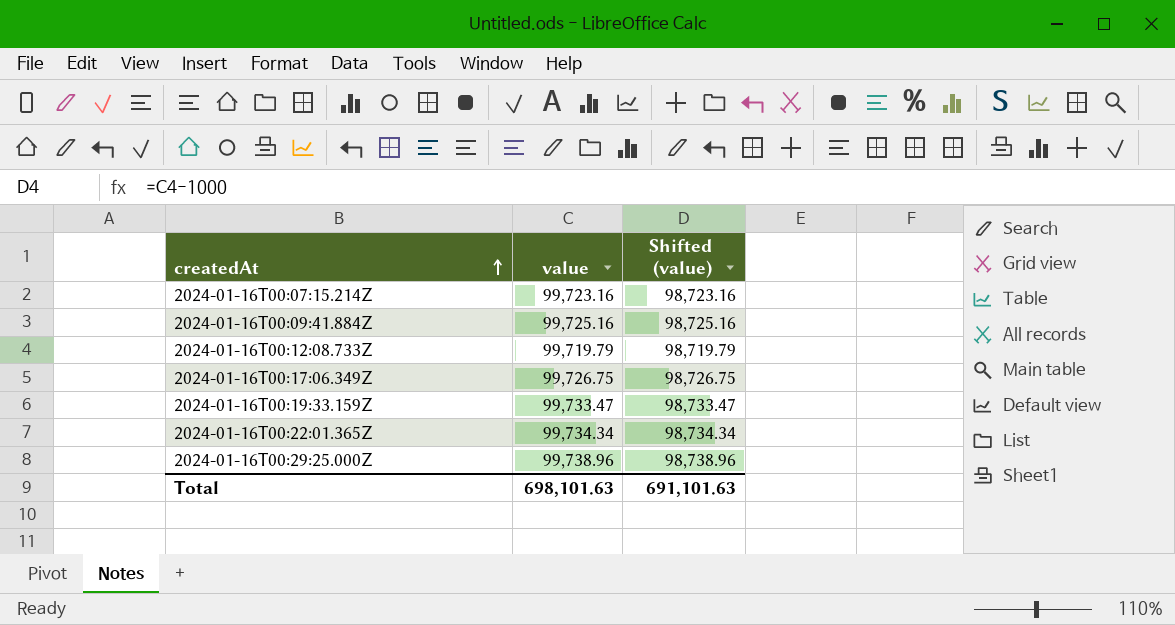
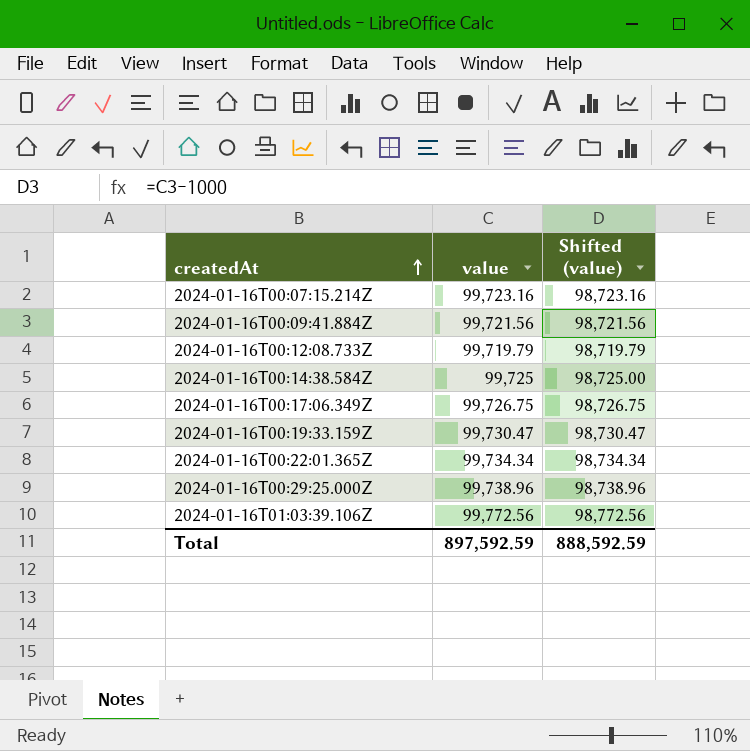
2024-01-16T00:09:41.884Z | value: 99,725.16 -> 99,721.56
2024-01-16T00:09:41.884Z | Shifted (value): 98,725.16 -> 98,721.56
row 2024-01-16T00:14:38.584Z: none -> 99,725 | 98,725.00
2024-01-16T00:19:33.159Z | value: 99,733.47 -> 99,730.47
2024-01-16T00:19:33.159Z | Shifted (value): 98,733.47 -> 98,730.47
row 2024-01-16T01:03:39.106Z: none -> 99,772.56 | 98,772.56
Total | value: 698,101.63 -> 897,592.59
Total | Shifted (value): 691,101.63 -> 888,592.59

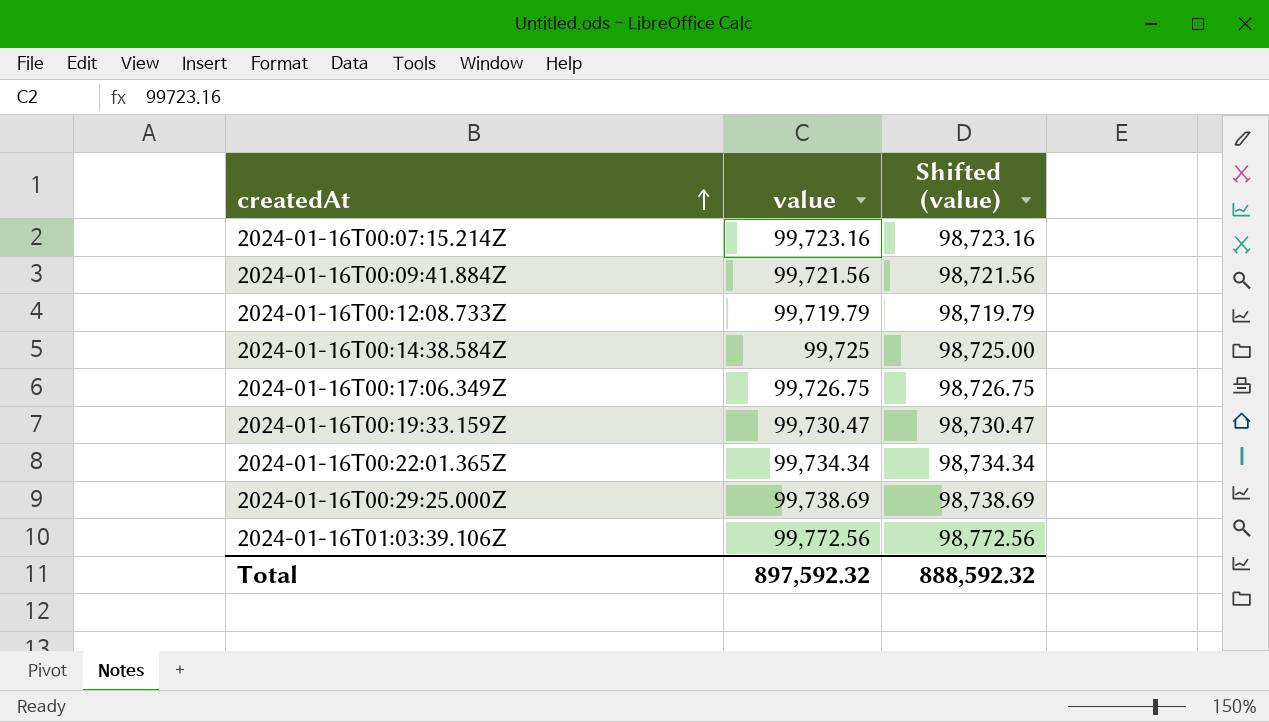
2024-01-16T00:29:25.000Z | value: 99,738.96 -> 99,738.69
2024-01-16T00:29:25.000Z | Shifted (value): 98,738.96 -> 98,738.69
Total | value: 897,592.59 -> 897,592.32
Total | Shifted (value): 888,592.59 -> 888,592.32

